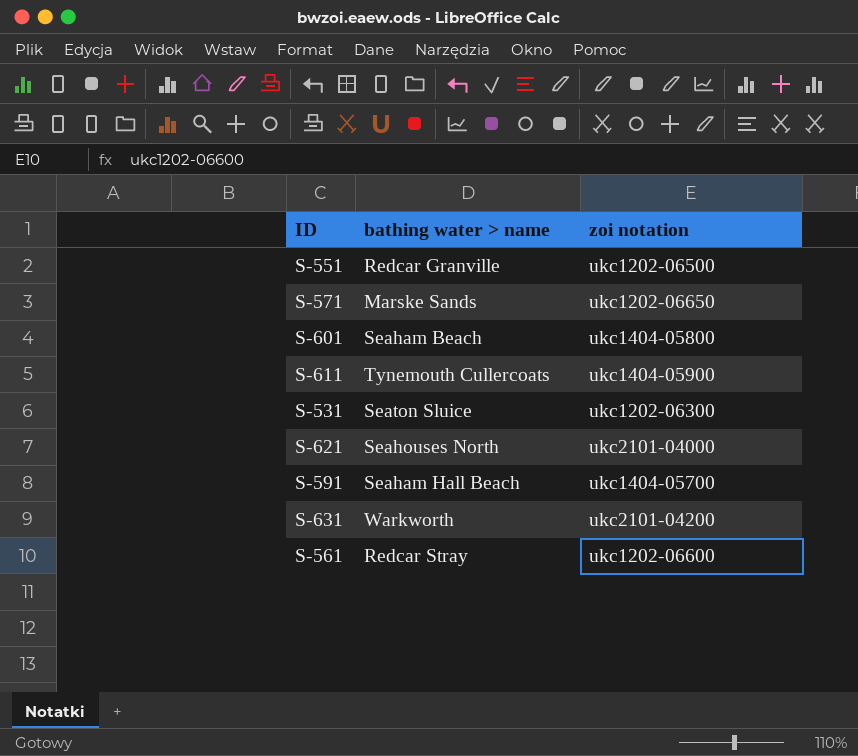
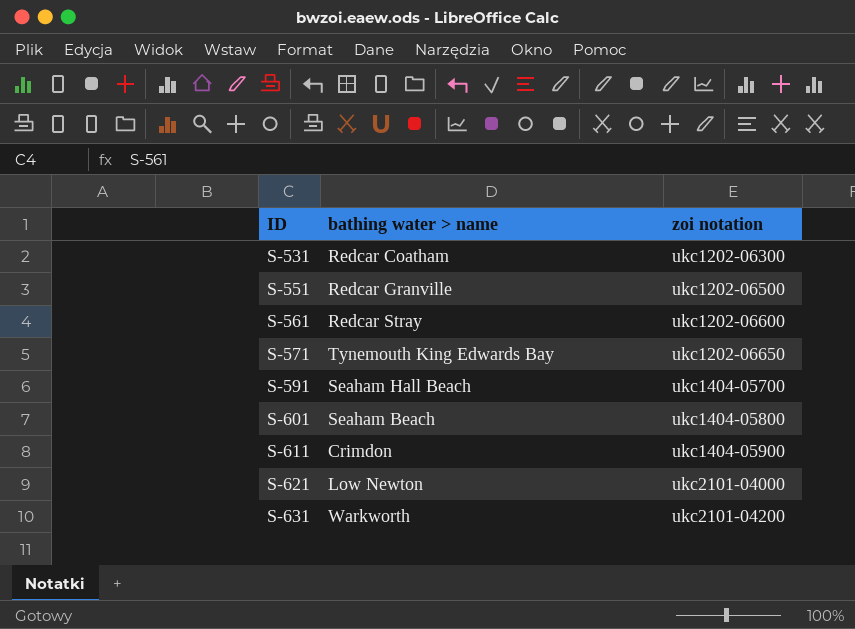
row order: none -> ID ascending
S-531 | bathing water > name: Seaton Sluice -> Redcar Coatham
S-571 | bathing water > name: Marske Sands -> Tynemouth King Edwards Bay
S-611 | bathing water > name: Tynemouth Cullercoats -> Crimdon
S-621 | bathing water > name: Seahouses North -> Low Newton

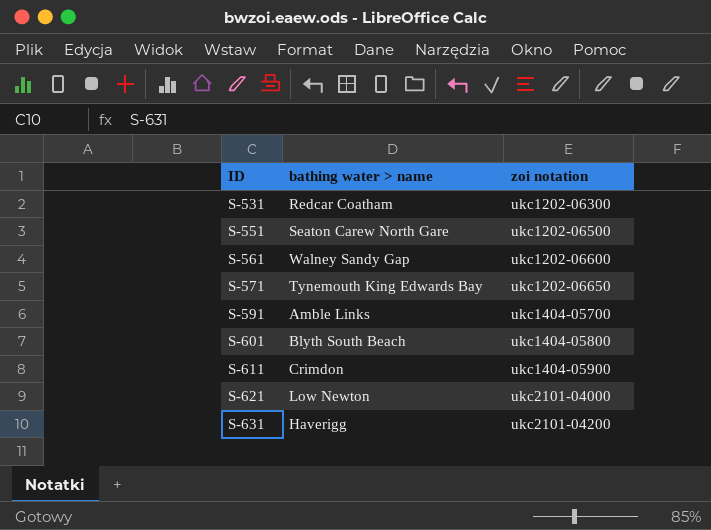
S-551 | bathing water > name: Redcar Granville -> Seaton Carew North Gare
S-561 | bathing water > name: Redcar Stray -> Walney Sandy Gap
S-591 | bathing water > name: Seaham Hall Beach -> Amble Links
S-601 | bathing water > name: Seaham Beach -> Blyth South Beach
S-631 | bathing water > name: Warkworth -> Haverigg

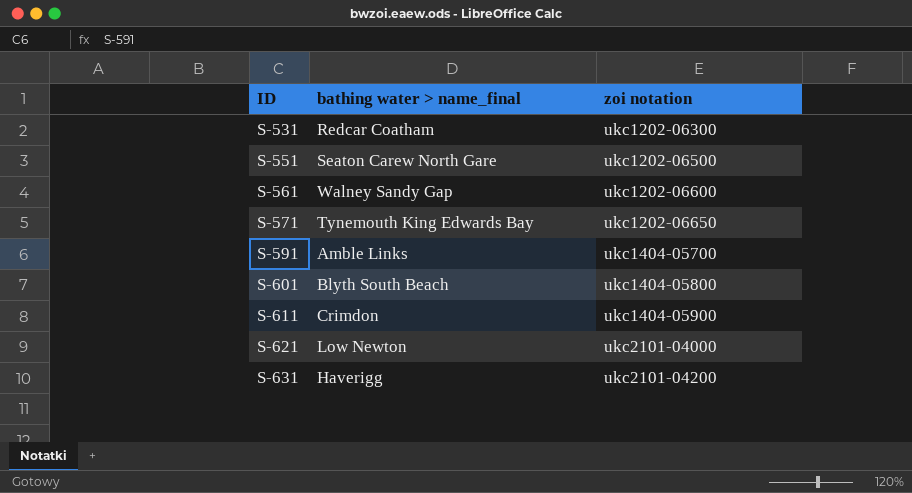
column name: bathing water > name -> bathing water > name_final

